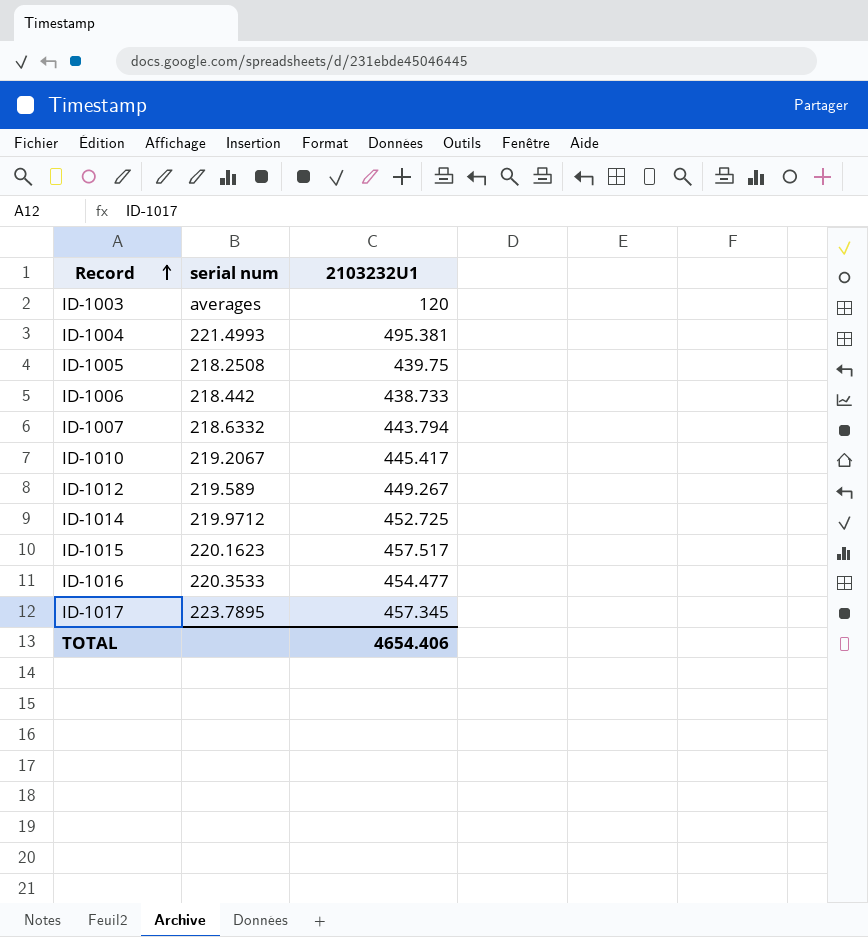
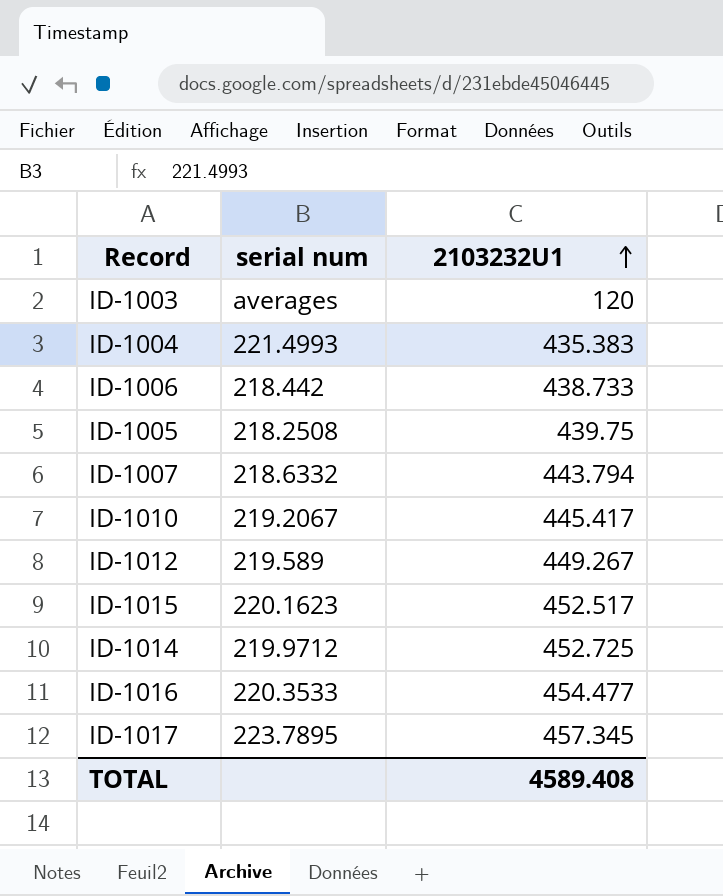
row order: Record ascending -> 2103232U1 ascending
ID-1004 | 2103232U1: 495.381 -> 435.383
ID-1015 | 2103232U1: 457.517 -> 452.517
TOTAL | 2103232U1: 4654.406 -> 4589.408

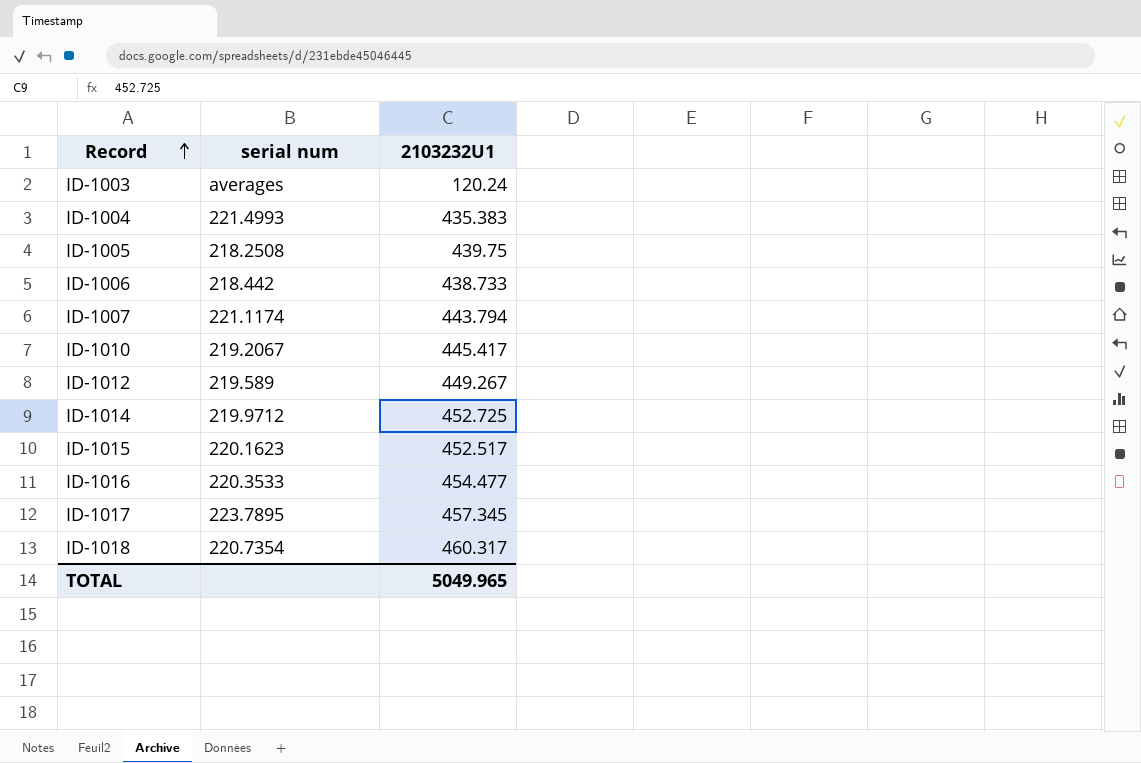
row order: 2103232U1 ascending -> Record ascending
ID-1003 | 2103232U1: 120 -> 120.24
ID-1007 | serial num: 218.6332 -> 221.1174
row ID-1018: none -> 220.7354 | 460.317
TOTAL | 2103232U1: 4589.408 -> 5049.965

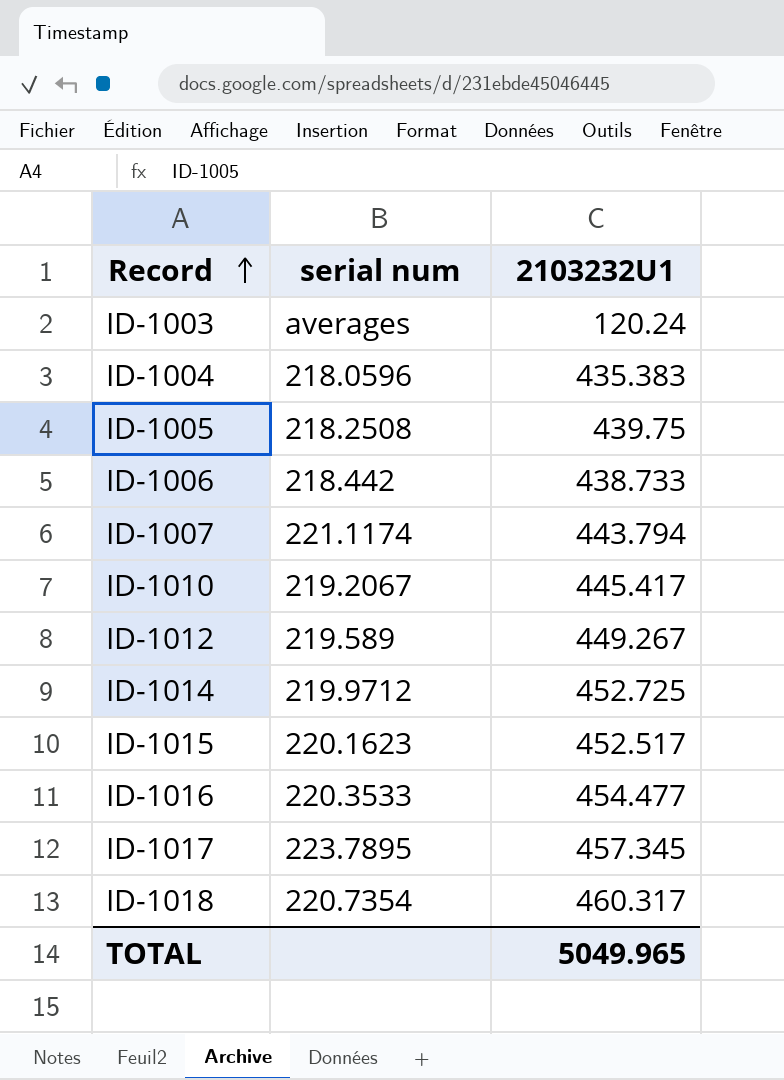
ID-1004 | serial num: 221.4993 -> 218.0596

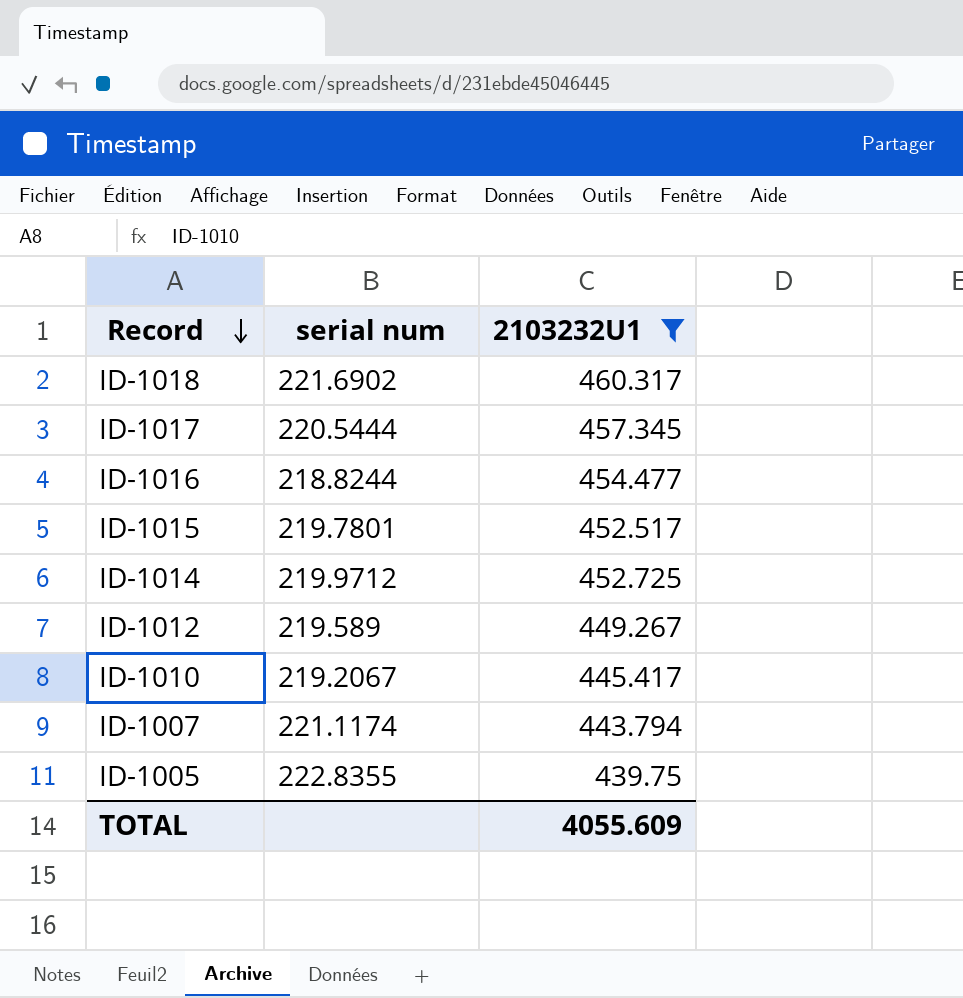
filter: none -> 2103232U1 >= 439.75
row order: Record ascending -> Record descending
ID-1018 | serial num: 220.7354 -> 221.6902
ID-1017 | serial num: 223.7895 -> 220.5444
ID-1016 | serial num: 220.3533 -> 218.8244
ID-1015 | serial num: 220.1623 -> 219.7801
ID-1005 | serial num: 218.2508 -> 222.8355
TOTAL | 2103232U1: 5049.965 -> 4055.609

